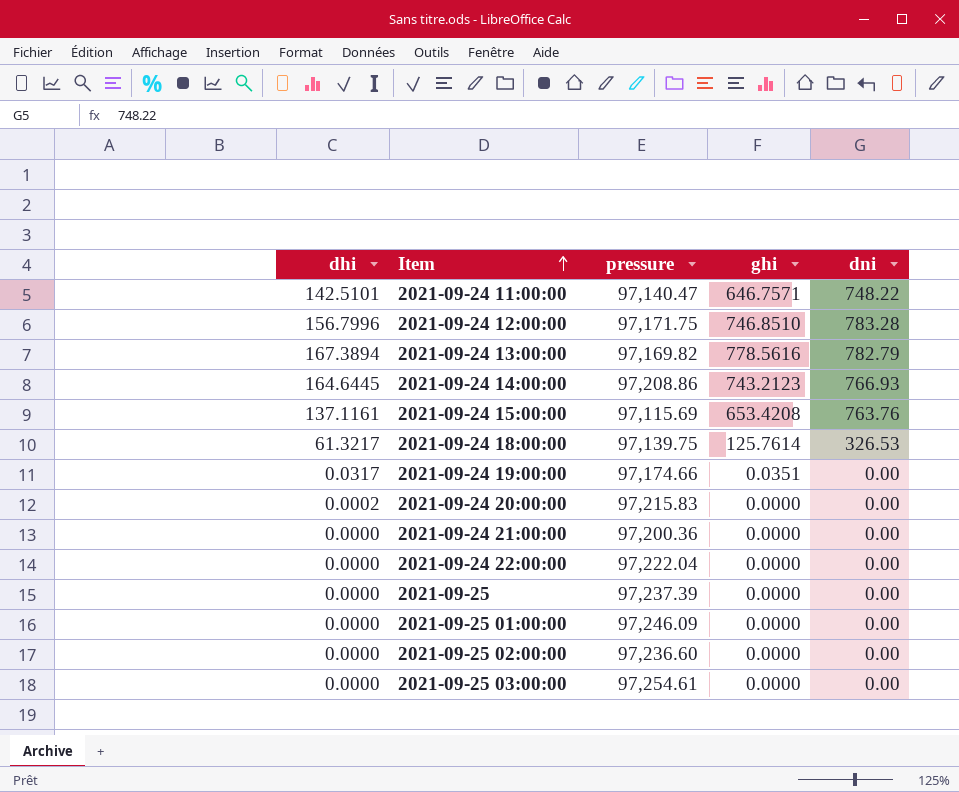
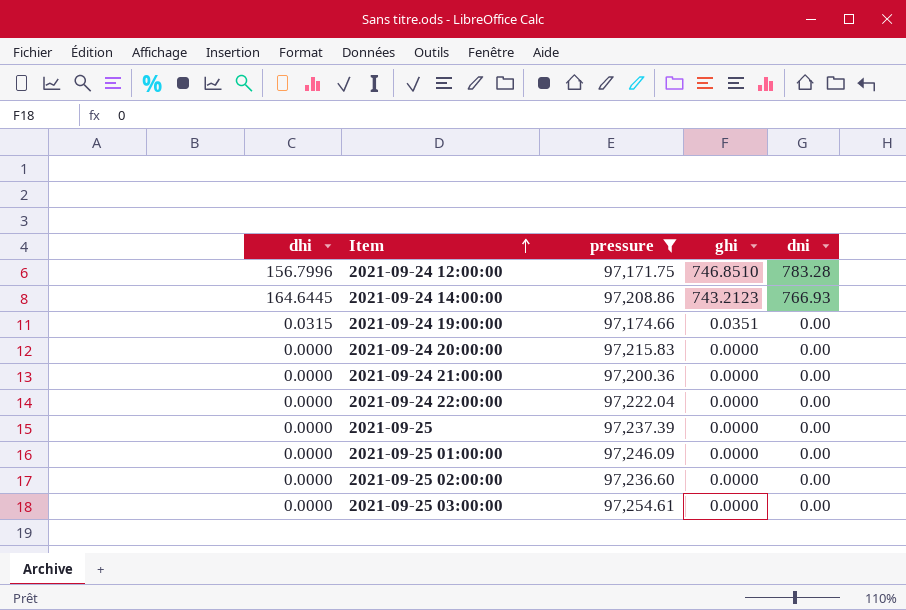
filter: none -> pressure >= 97,171.75
2021-09-24 19:00:00 | dhi: 0.0317 -> 0.0315
2021-09-24 20:00:00 | dhi: 0.0002 -> 0.0000

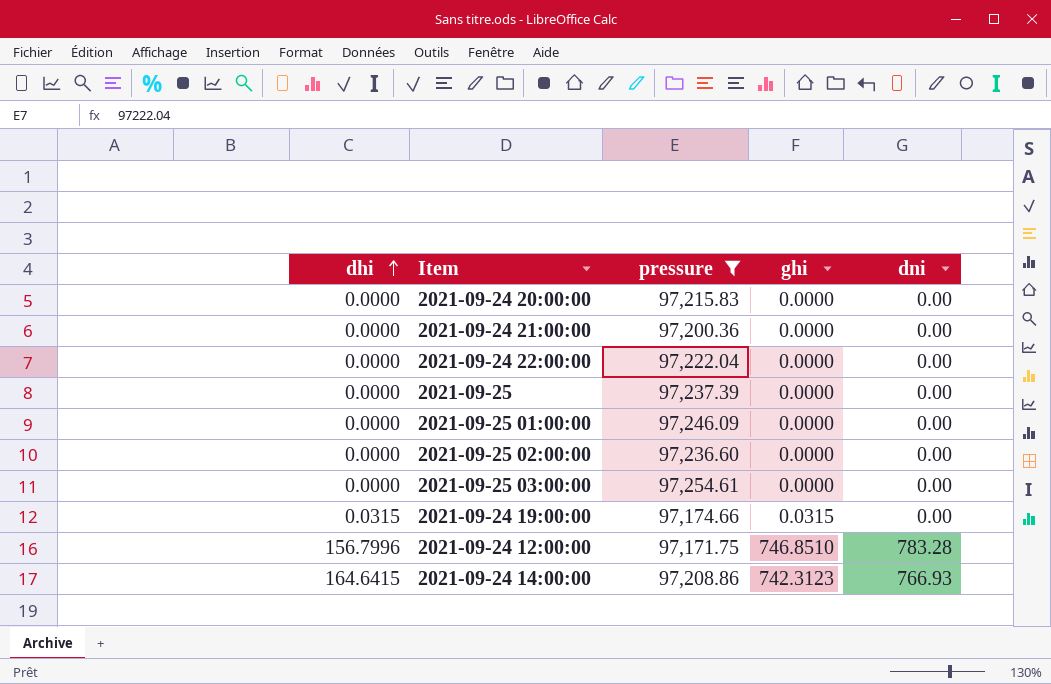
row order: Item ascending -> dhi ascending
2021-09-24 19:00:00 | ghi: 0.0351 -> 0.0315
2021-09-24 14:00:00 | dhi: 164.6445 -> 164.6415
2021-09-24 14:00:00 | ghi: 743.2123 -> 742.3123

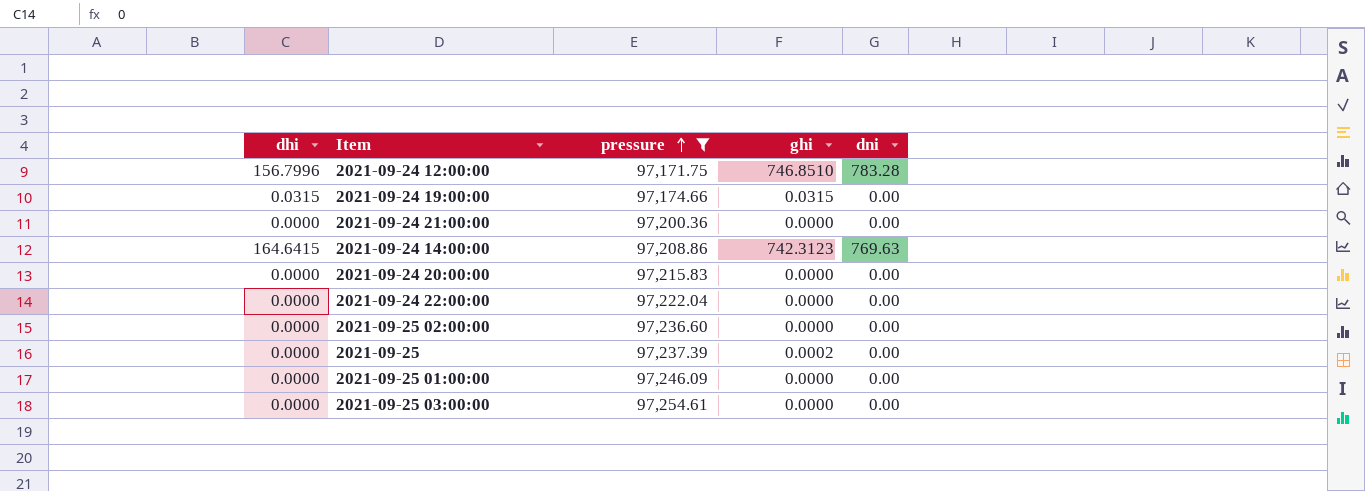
row order: dhi ascending -> pressure ascending
2021-09-24 14:00:00 | dni: 766.93 -> 769.63
2021-09-25 | ghi: 0.0000 -> 0.0002

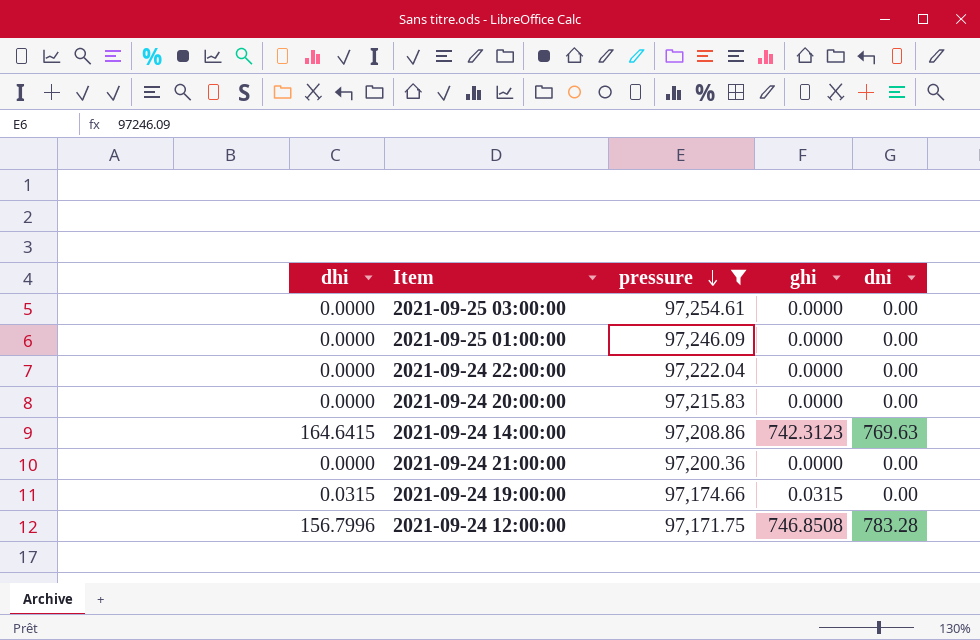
row order: pressure ascending -> pressure descending
row 2021-09-25 02:00:00: 0.0000 | 97,236.60 | 0.0000 | 0.00 -> none
row 2021-09-25: 0.0000 | 97,237.39 | 0.0002 | 0.00 -> none
2021-09-24 12:00:00 | ghi: 746.8510 -> 746.8508

